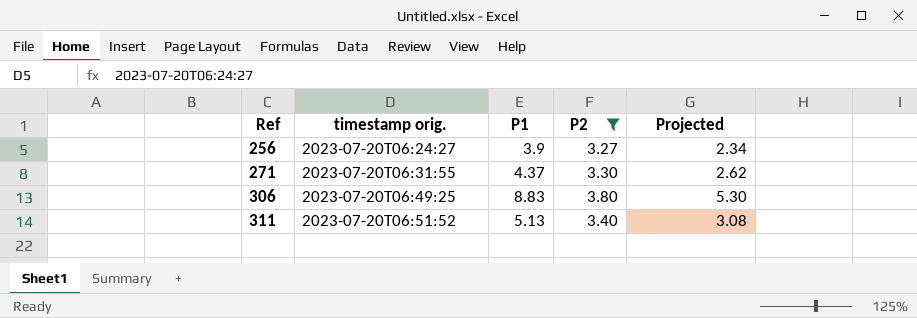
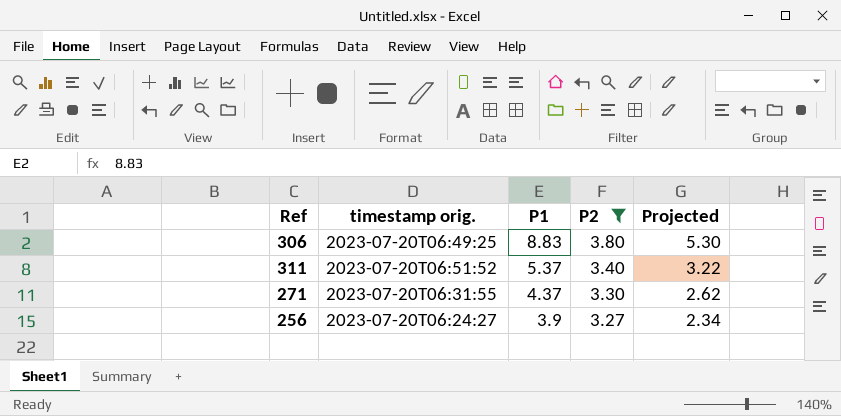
row order: Ref ascending -> P1 descending
311 | P1: 5.13 -> 5.37
311 | Projected: 3.08 -> 3.22

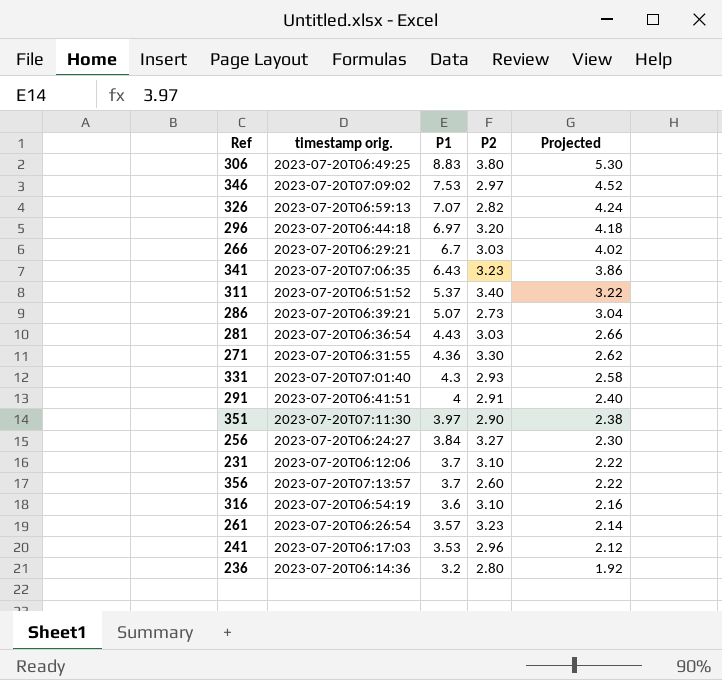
filter: P2 >= 3.27 -> none
271 | P1: 4.37 -> 4.36
256 | P1: 3.9 -> 3.84
256 | Projected: 2.34 -> 2.30

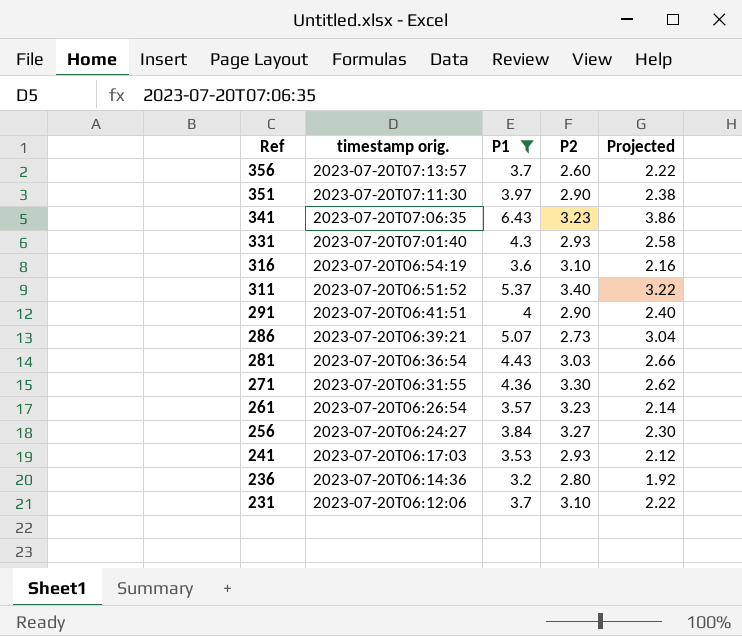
filter: none -> P1 <= 6.43
row order: P1 descending -> Ref descending
291 | P2: 2.91 -> 2.90
241 | P2: 2.96 -> 2.93

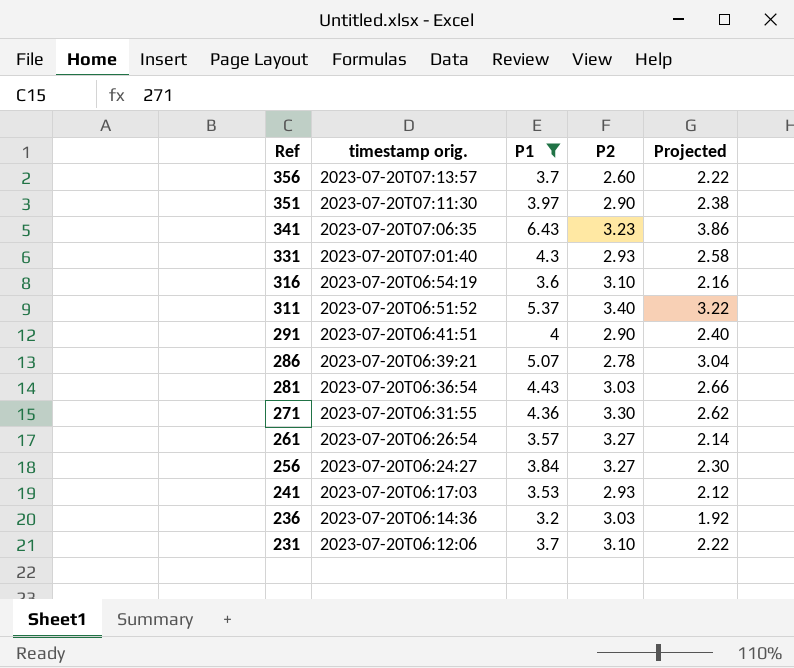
286 | P2: 2.73 -> 2.78
261 | P2: 3.23 -> 3.27
236 | P2: 2.80 -> 3.03

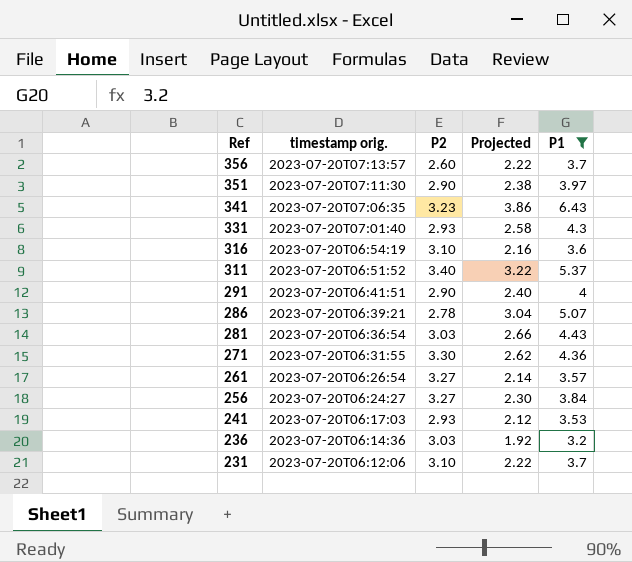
column P1 | position: 3 -> 5

